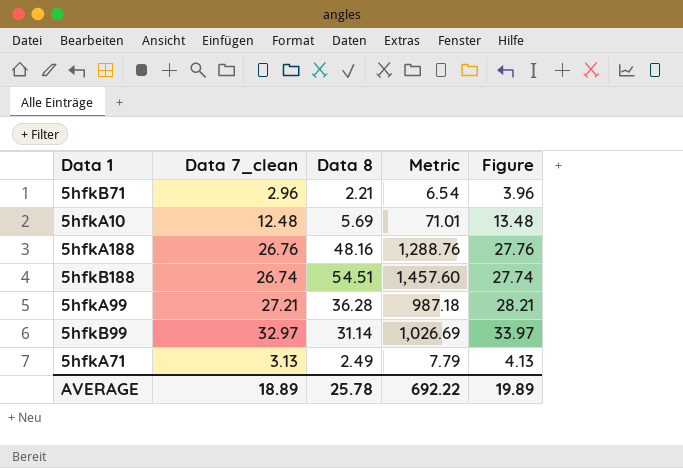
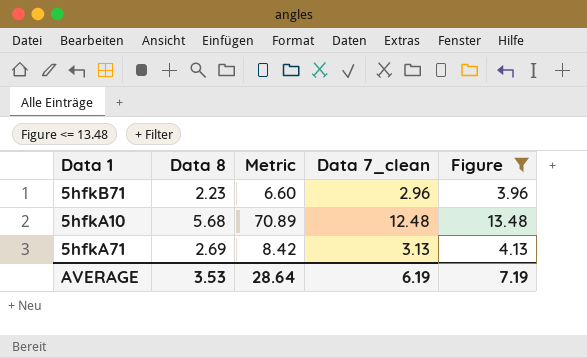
filter: none -> Figure <= 13.48
column Data 7_clean | position: 2 -> 4
5hfkB71 | Data 8: 2.21 -> 2.23
5hfkB71 | Metric: 6.54 -> 6.60
5hfkA10 | Data 8: 5.69 -> 5.68
5hfkA10 | Metric: 71.01 -> 70.89
5hfkA71 | Data 8: 2.49 -> 2.69
5hfkA71 | Metric: 7.79 -> 8.42
AVERAGE | Data 8: 25.78 -> 3.53
AVERAGE | Metric: 692.22 -> 28.64
AVERAGE | Data 7_clean: 18.89 -> 6.19
AVERAGE | Figure: 19.89 -> 7.19

